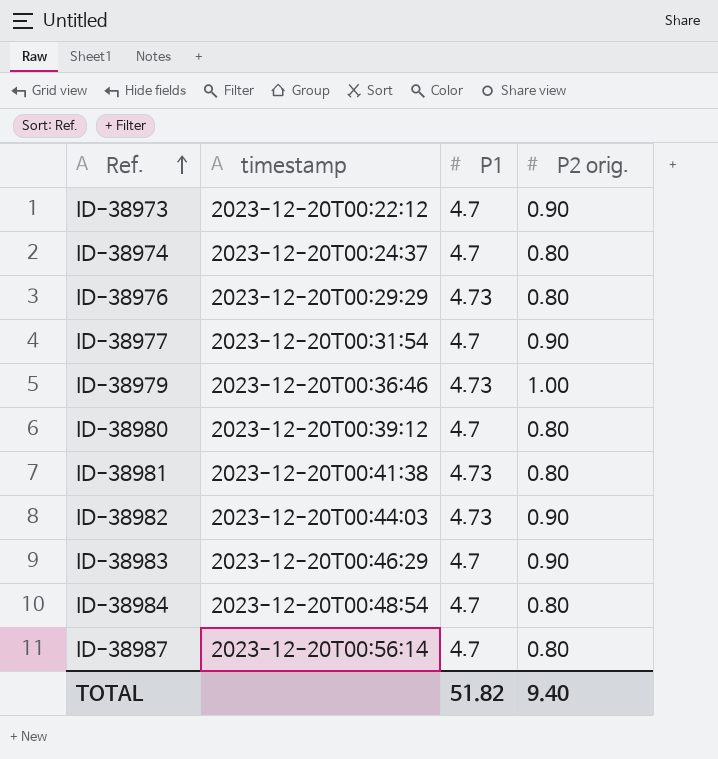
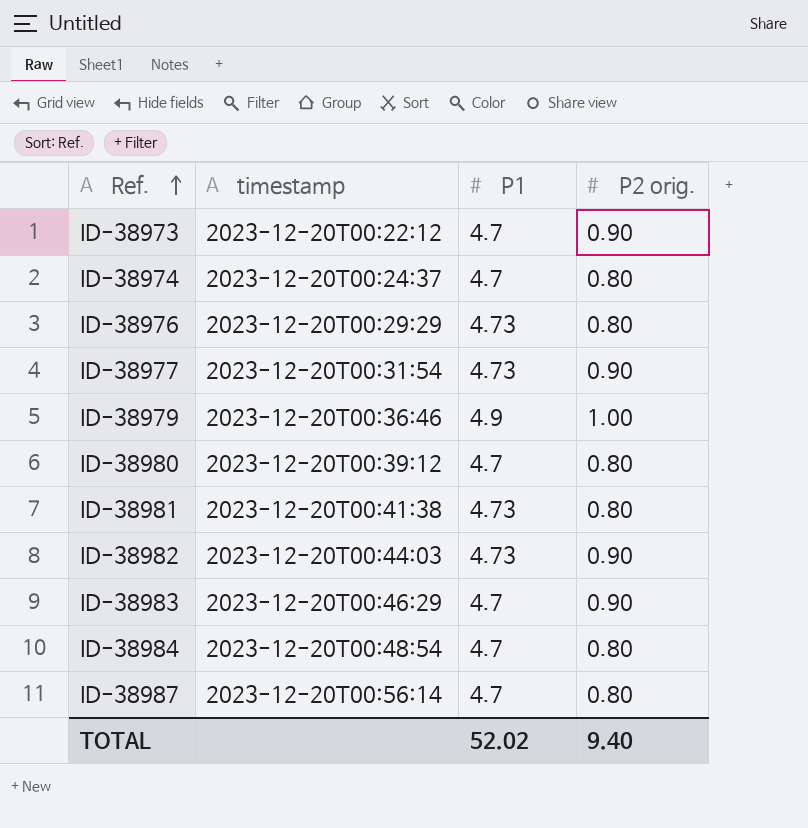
ID-38977 | P1: 4.7 -> 4.73
ID-38979 | P1: 4.73 -> 4.9
TOTAL | P1: 51.82 -> 52.02

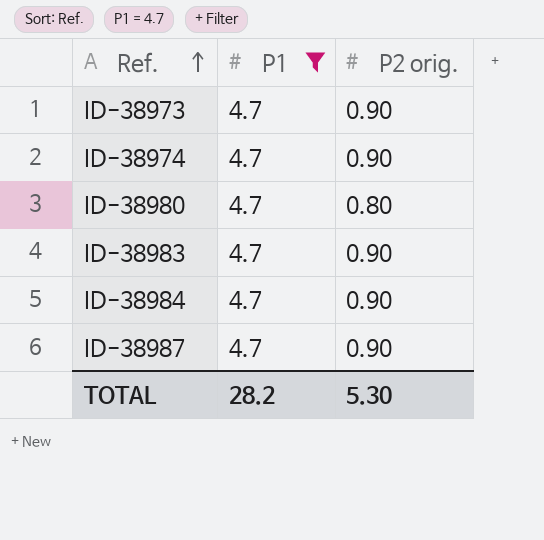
filter: none -> P1 = 4.7
column timestamp | position: 2 -> none
ID-38974 | P2 orig.: 0.80 -> 0.90
ID-38984 | P2 orig.: 0.80 -> 0.90
ID-38987 | P2 orig.: 0.80 -> 0.90
TOTAL | P1: 52.02 -> 28.2
TOTAL | P2 orig.: 9.40 -> 5.30

